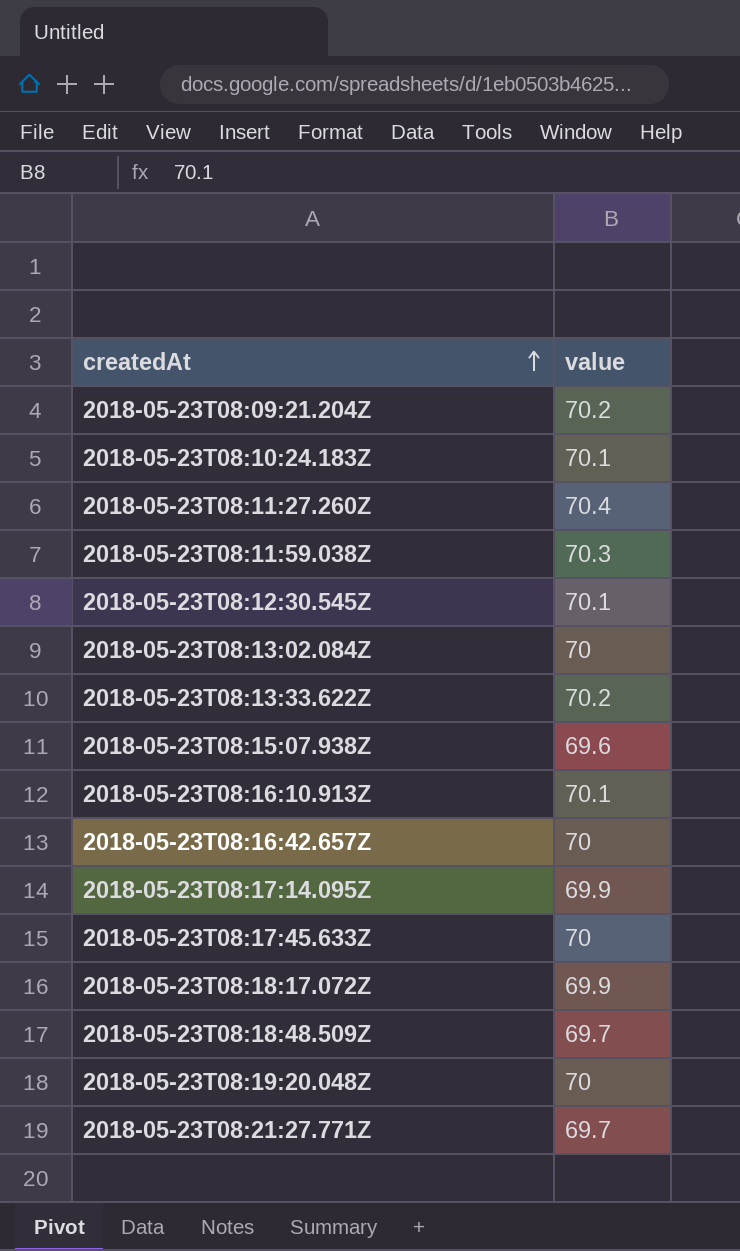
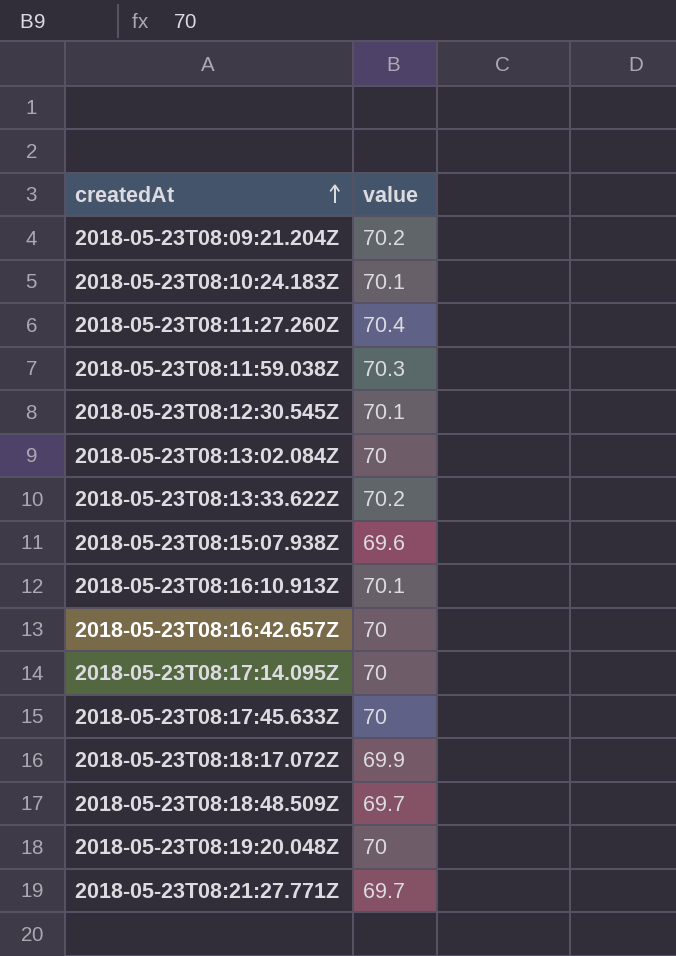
2018-05-23T08:17:14.095Z | value: 69.9 -> 70

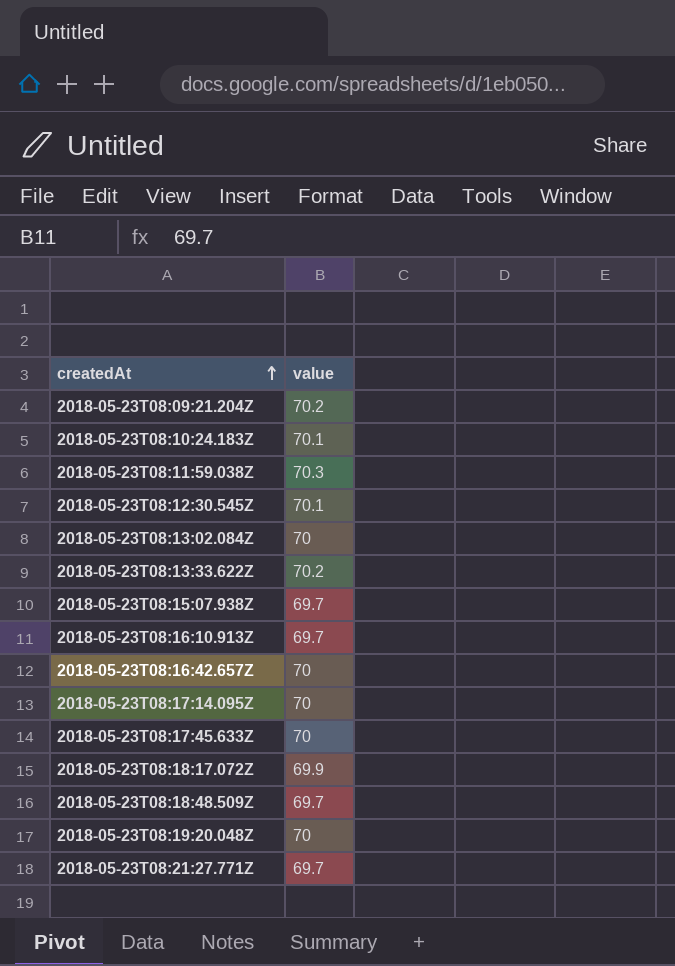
row 2018-05-23T08:11:27.260Z: 70.4 -> none
2018-05-23T08:15:07.938Z | value: 69.6 -> 69.7
2018-05-23T08:16:10.913Z | value: 70.1 -> 69.7

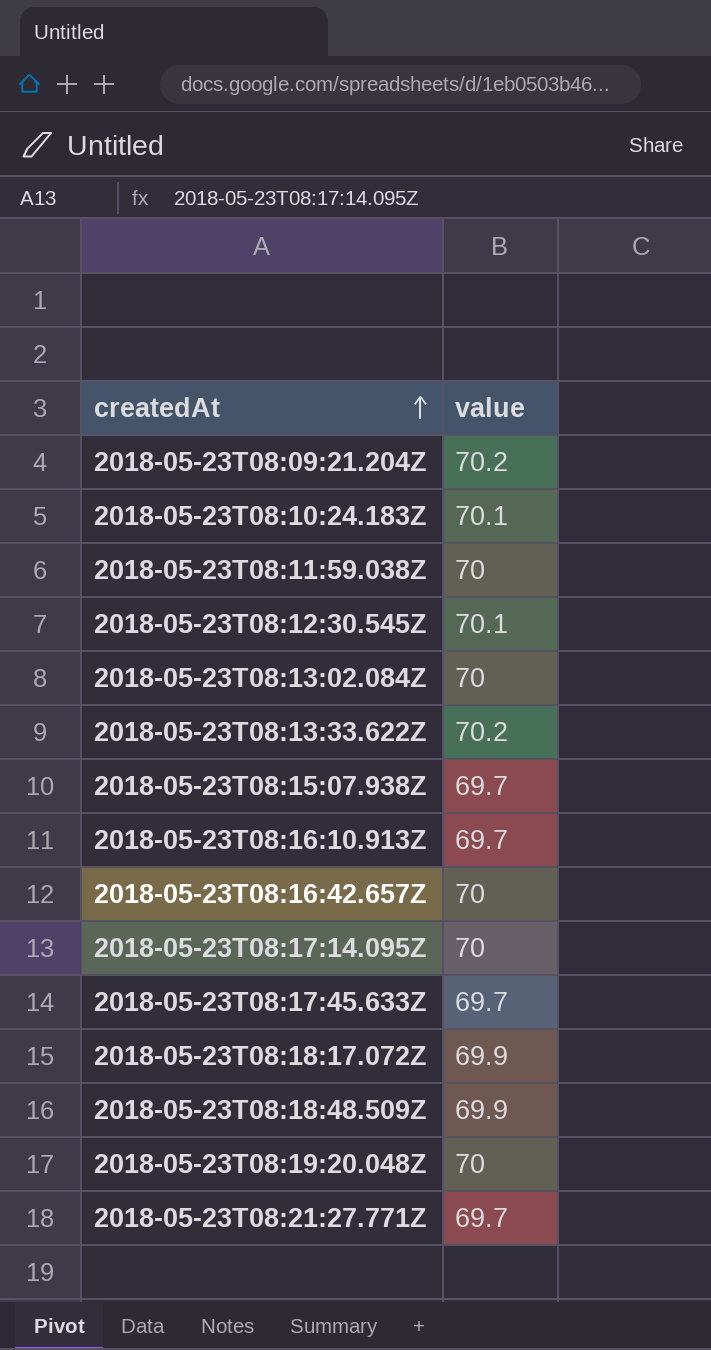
2018-05-23T08:11:59.038Z | value: 70.3 -> 70
2018-05-23T08:17:45.633Z | value: 70 -> 69.7
2018-05-23T08:18:48.509Z | value: 69.7 -> 69.9

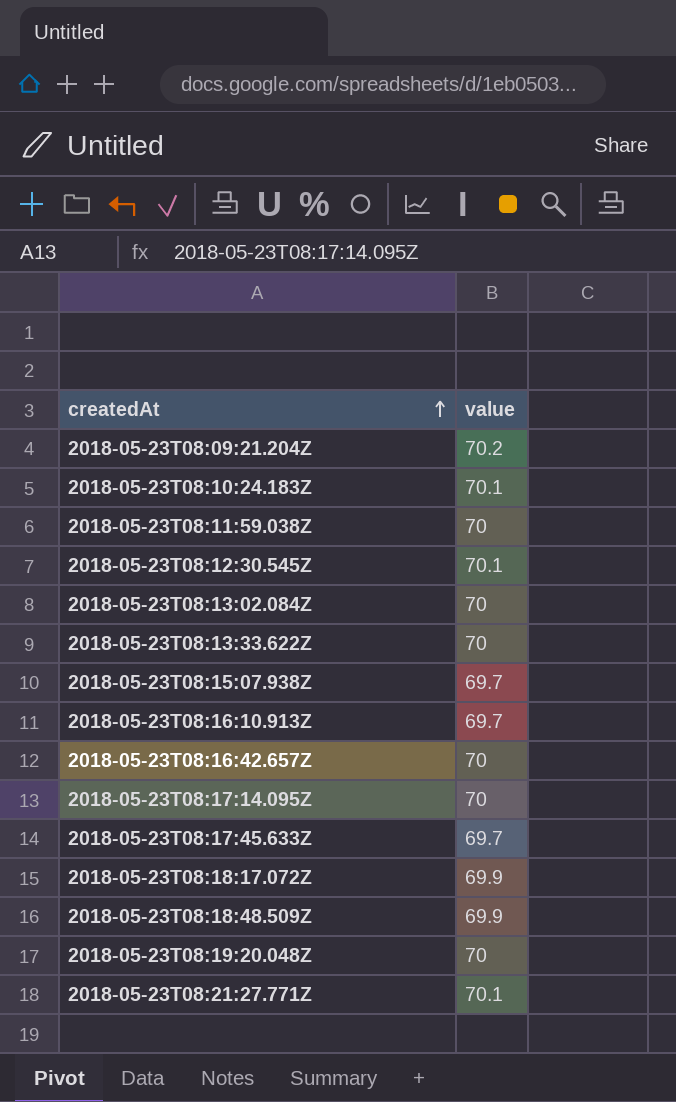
2018-05-23T08:13:33.622Z | value: 70.2 -> 70
2018-05-23T08:21:27.771Z | value: 69.7 -> 70.1

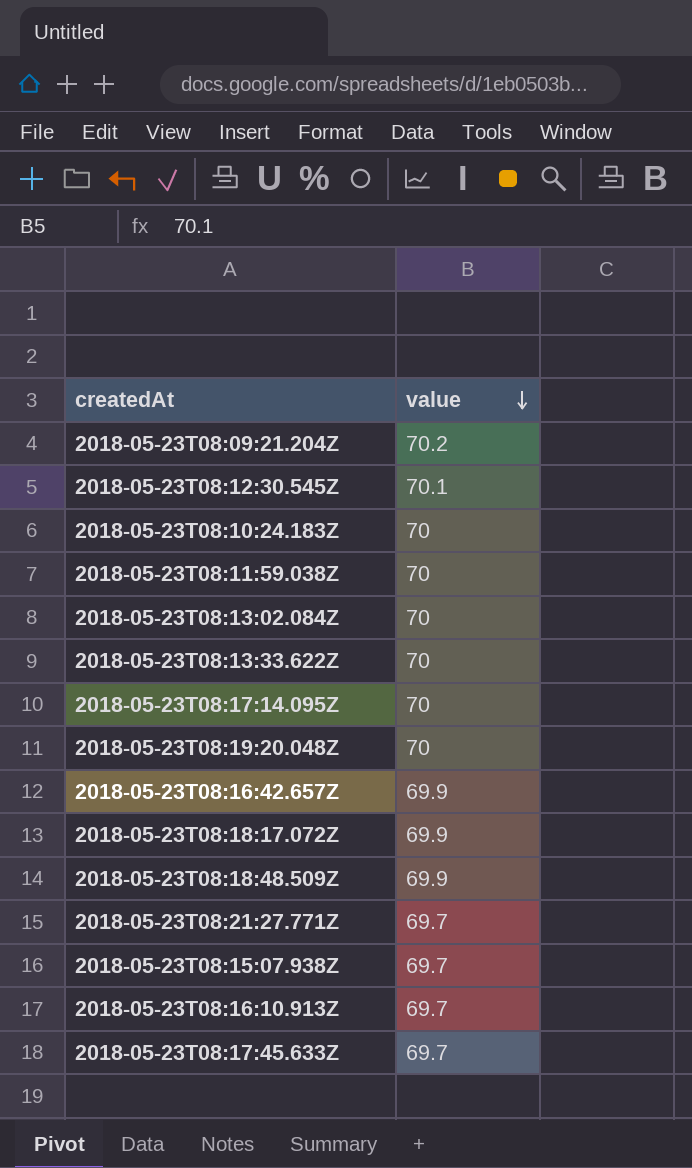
row order: createdAt ascending -> value descending
2018-05-23T08:10:24.183Z | value: 70.1 -> 70
2018-05-23T08:16:42.657Z | value: 70 -> 69.9
2018-05-23T08:21:27.771Z | value: 70.1 -> 69.7

